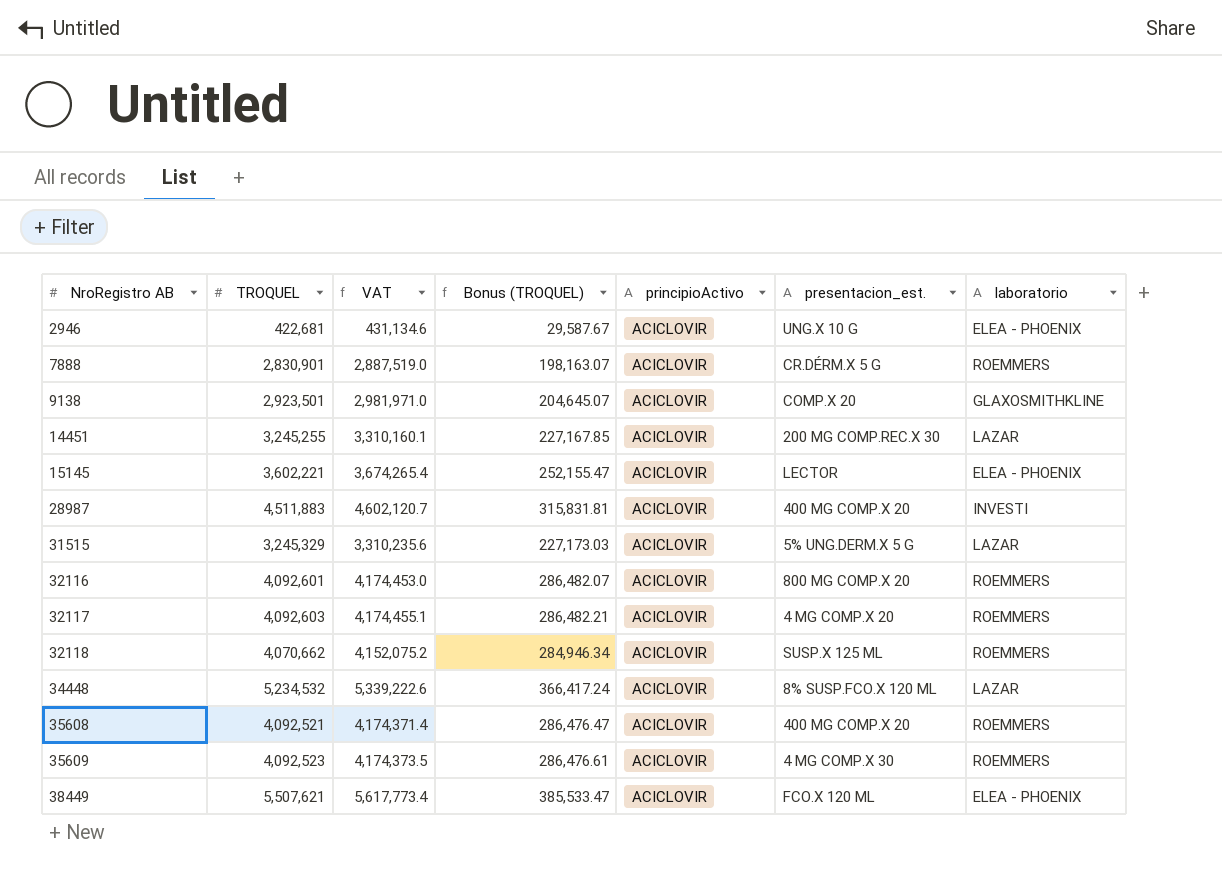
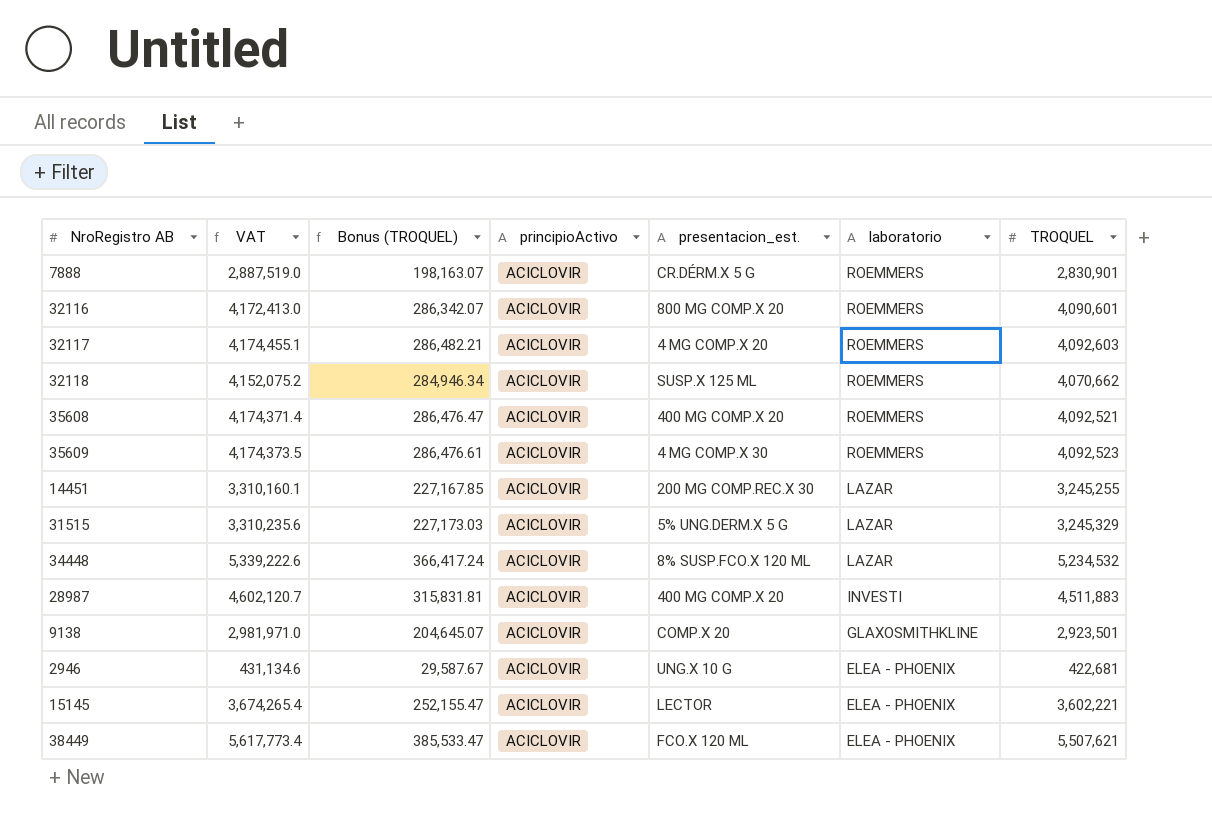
row order: NroRegistro AB ascending -> laboratorio descending
column TROQUEL | position: 2 -> 7
32116 | VAT: 4,174,453.0 -> 4,172,413.0
32116 | Bonus (TROQUEL): 286,482.07 -> 286,342.07
32116 | TROQUEL: 4,092,601 -> 4,090,601

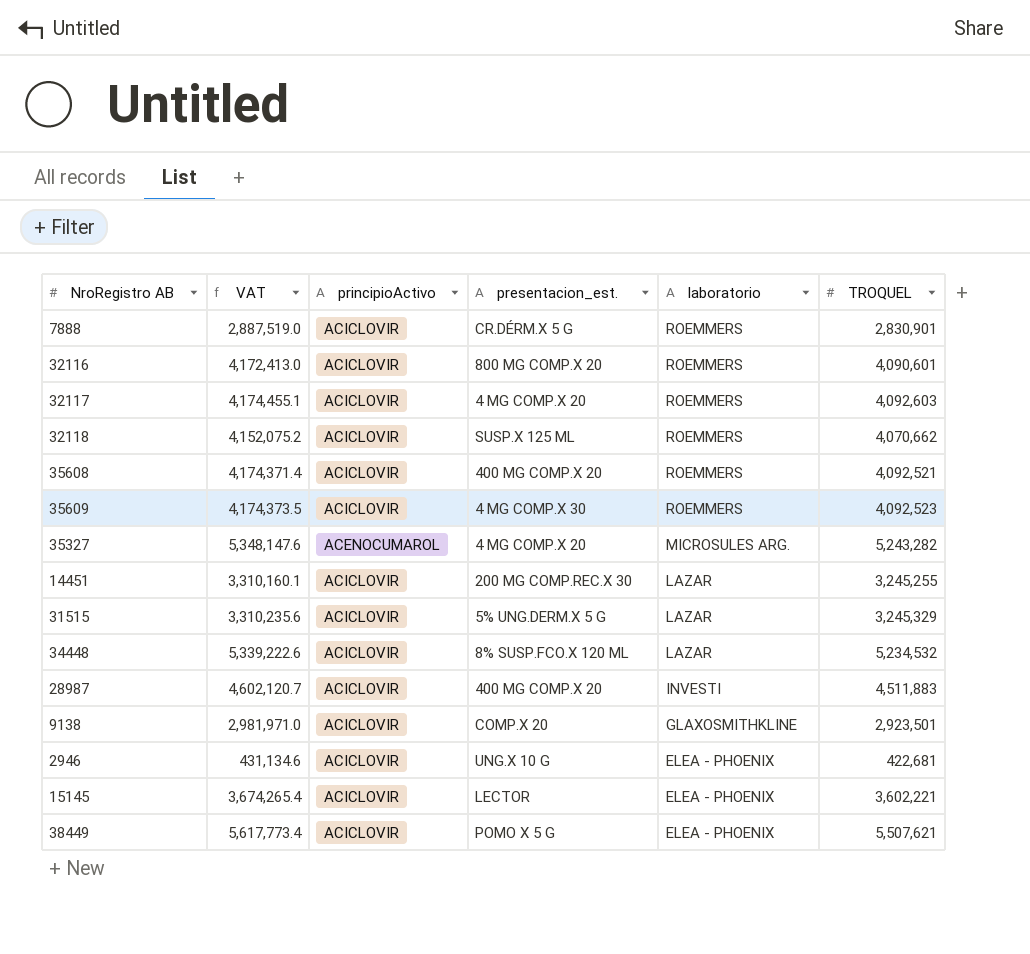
column Bonus (TROQUEL) | formula: [TROQUEL] * 0.07 -> none
row 35327: none -> 5,348,147.6 | ACENOCUMAROL | 4 MG COMP.X 20 | MICROSULES ARG. | 5,243,282
38449 | presentacion_est.: FCO.X 120 ML -> POMO X 5 G

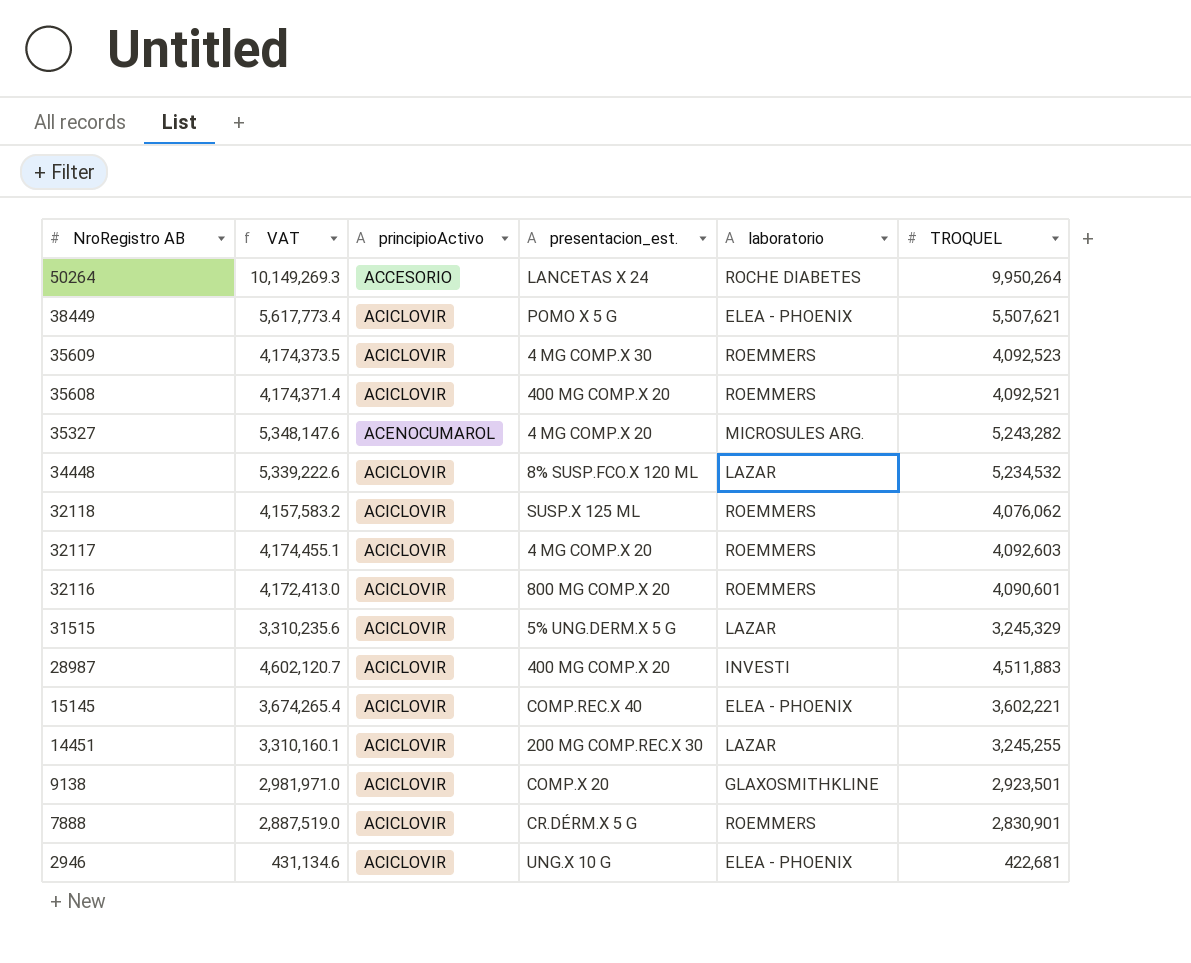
row order: laboratorio descending -> NroRegistro AB descending
row 50264: none -> 10,149,269.3 | ACCESORIO | LANCETAS X 24 | ROCHE DIABETES | 9,950,264
32118 | VAT: 4,152,075.2 -> 4,157,583.2
32118 | TROQUEL: 4,070,662 -> 4,076,062
15145 | presentacion_est.: LECTOR -> COMP.REC.X 40

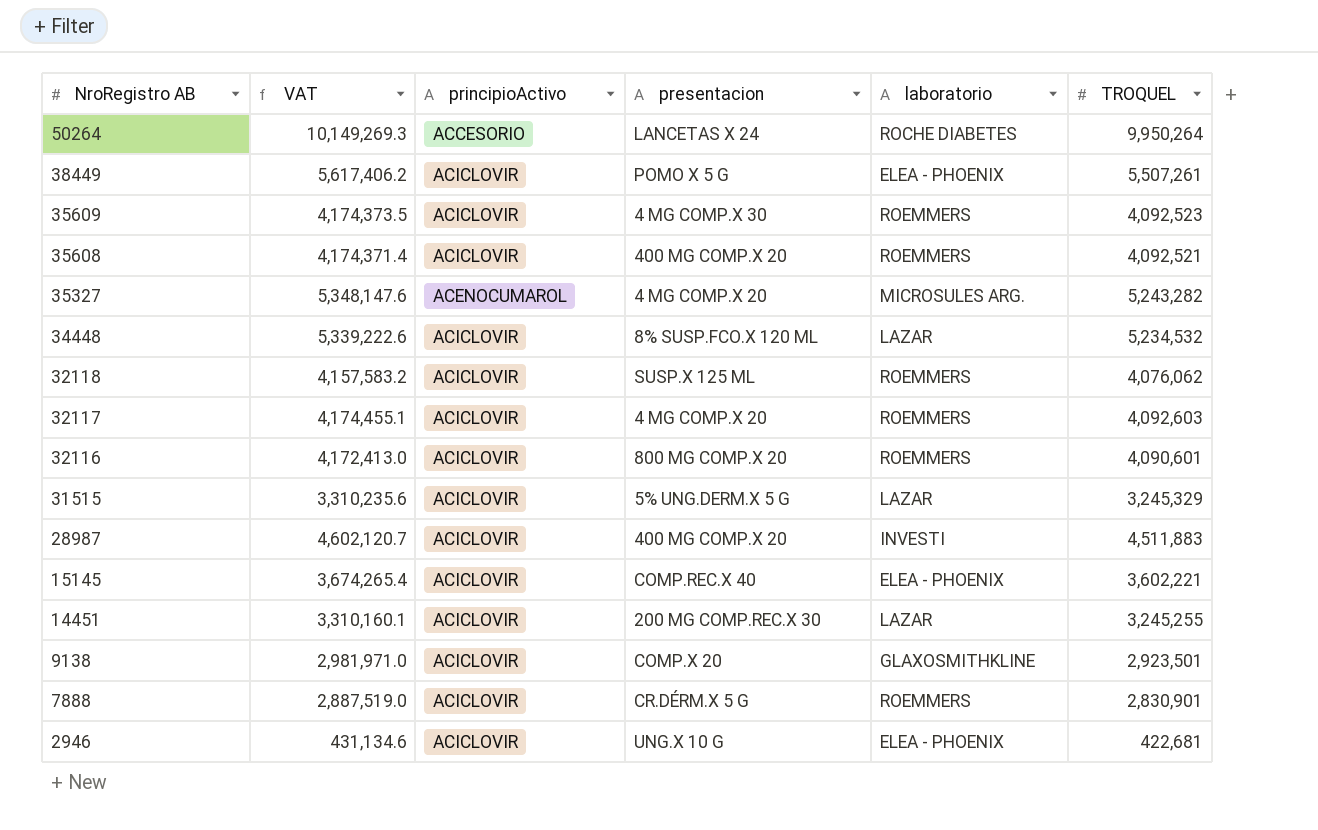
column name: presentacion_est. -> presentacion
38449 | VAT: 5,617,773.4 -> 5,617,406.2
38449 | TROQUEL: 5,507,621 -> 5,507,261

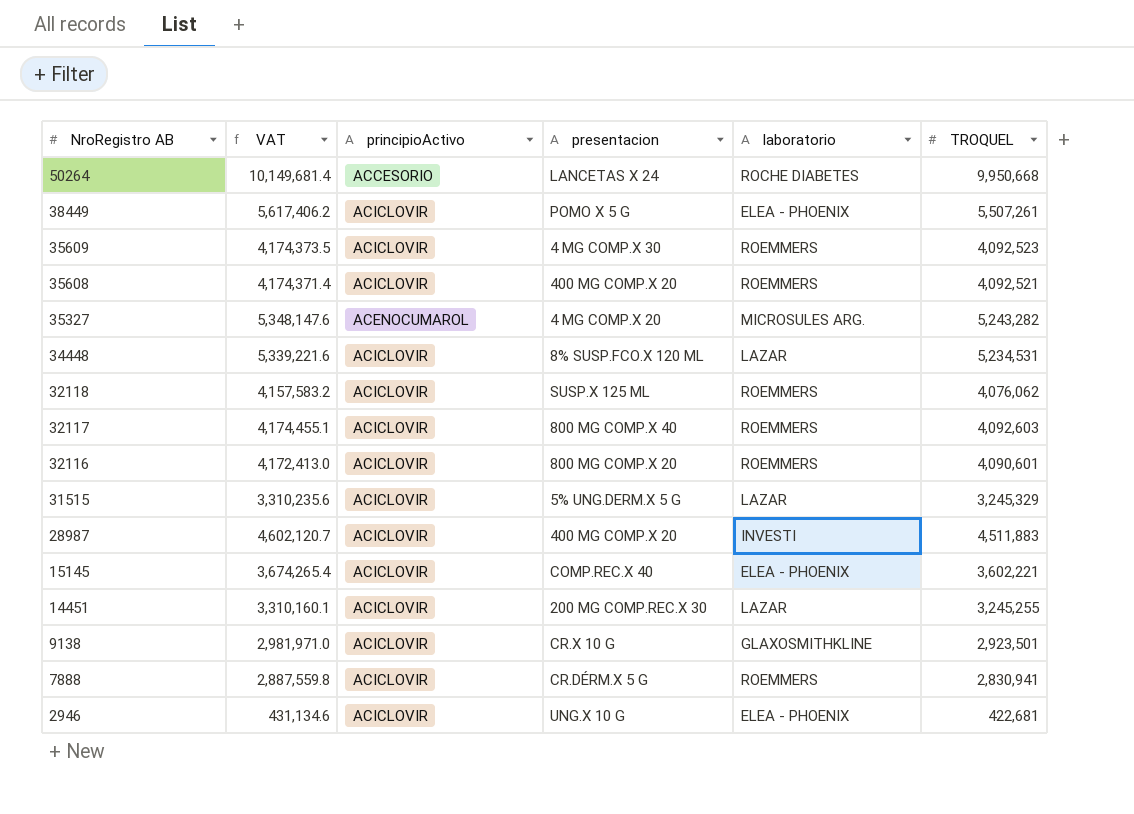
50264 | VAT: 10,149,269.3 -> 10,149,681.4
50264 | TROQUEL: 9,950,264 -> 9,950,668
34448 | VAT: 5,339,222.6 -> 5,339,221.6
34448 | TROQUEL: 5,234,532 -> 5,234,531
32117 | presentacion: 4 MG COMP.X 20 -> 800 MG COMP.X 40
9138 | presentacion: COMP.X 20 -> CR.X 10 G
7888 | VAT: 2,887,519.0 -> 2,887,559.8
7888 | TROQUEL: 2,830,901 -> 2,830,941

